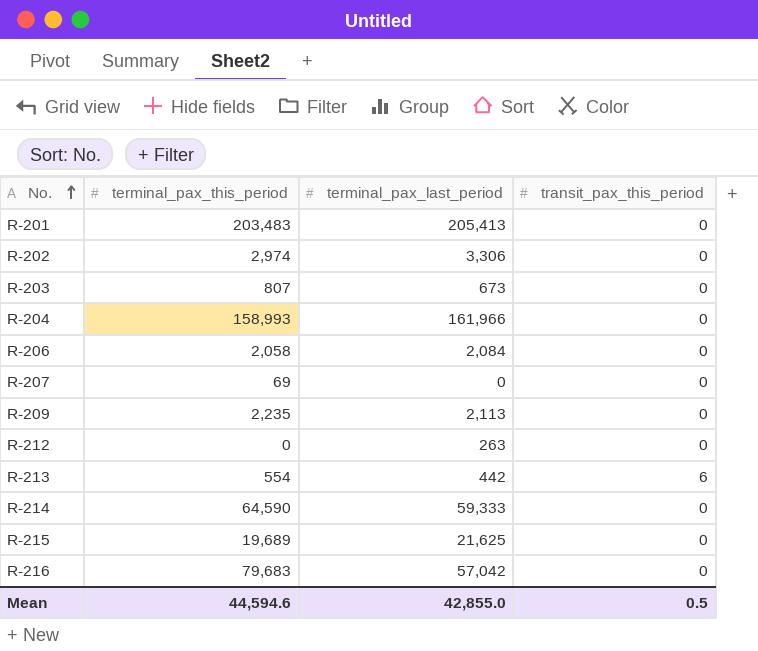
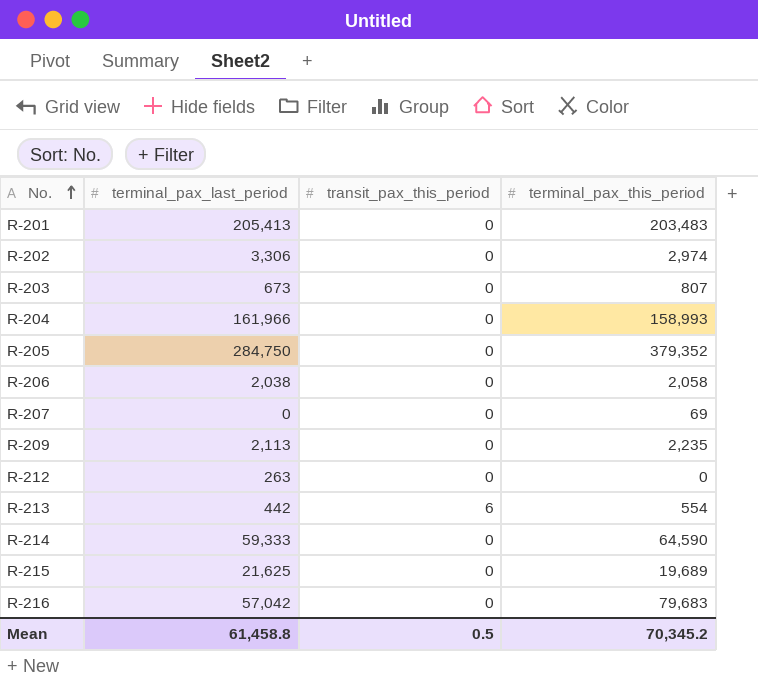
column terminal_pax_this_period | position: 2 -> 4
row R-205: none -> 284,750 | 0 | 379,352
R-206 | terminal_pax_last_period: 2,084 -> 2,038
Mean | terminal_pax_last_period: 42,855.0 -> 61,458.8
Mean | terminal_pax_this_period: 44,594.6 -> 70,345.2

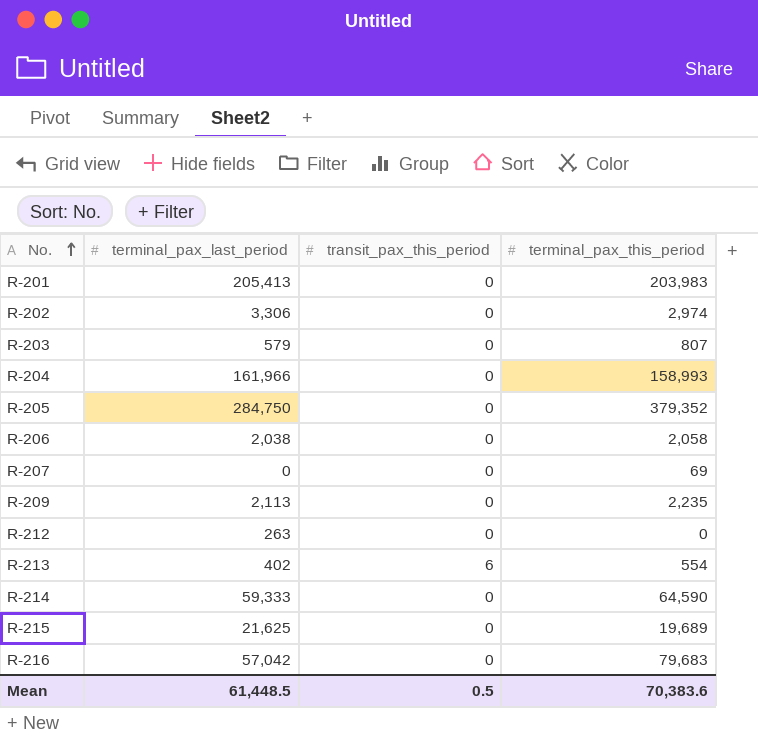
R-201 | terminal_pax_this_period: 203,483 -> 203,983
R-203 | terminal_pax_last_period: 673 -> 579
R-213 | terminal_pax_last_period: 442 -> 402
Mean | terminal_pax_last_period: 61,458.8 -> 61,448.5
Mean | terminal_pax_this_period: 70,345.2 -> 70,383.6

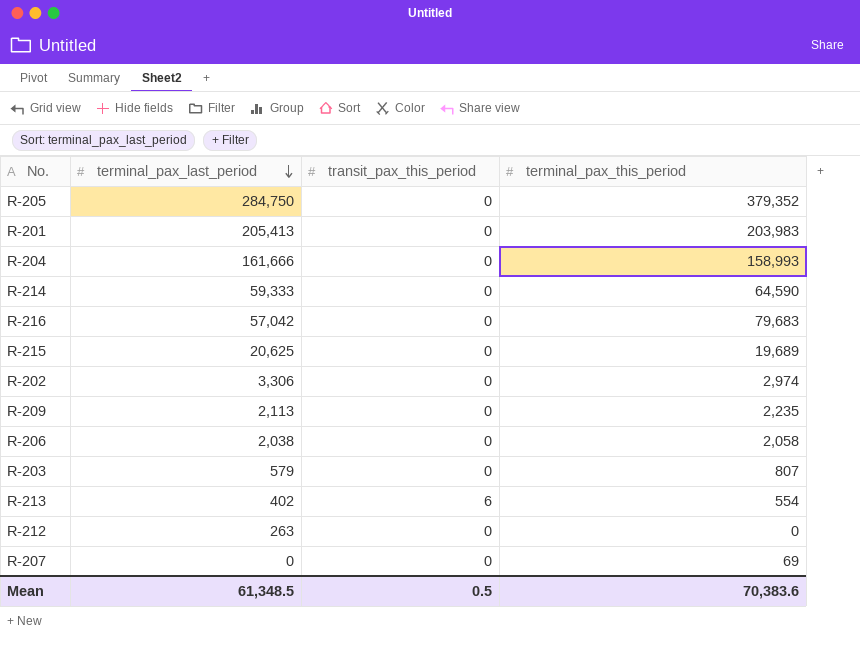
row order: No. ascending -> terminal_pax_last_period descending
R-204 | terminal_pax_last_period: 161,966 -> 161,666
R-215 | terminal_pax_last_period: 21,625 -> 20,625
Mean | terminal_pax_last_period: 61,448.5 -> 61,348.5

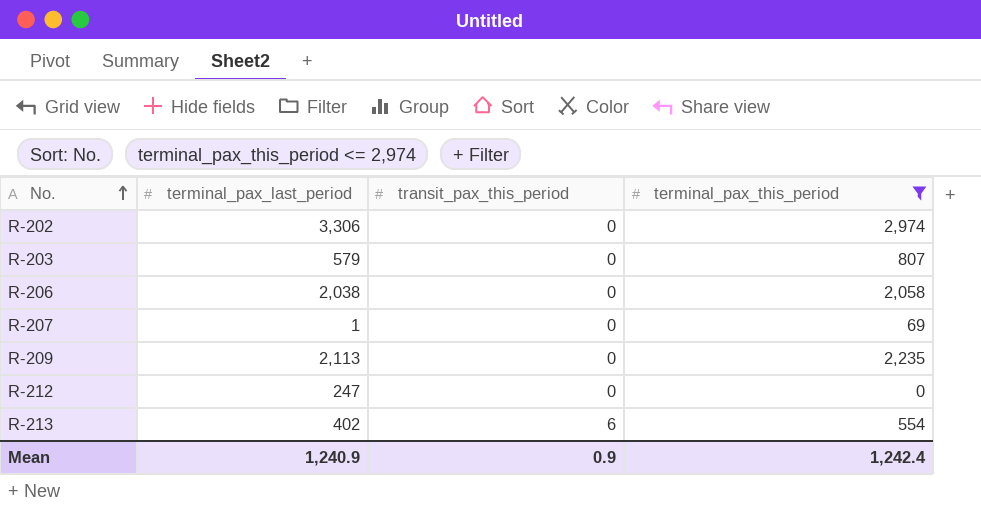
filter: none -> terminal_pax_this_period <= 2,974
row order: terminal_pax_last_period descending -> No. ascending
R-207 | terminal_pax_last_period: 0 -> 1
R-212 | terminal_pax_last_period: 263 -> 247
Mean | terminal_pax_last_period: 61,348.5 -> 1,240.9
Mean | transit_pax_this_period: 0.5 -> 0.9
Mean | terminal_pax_this_period: 70,383.6 -> 1,242.4

